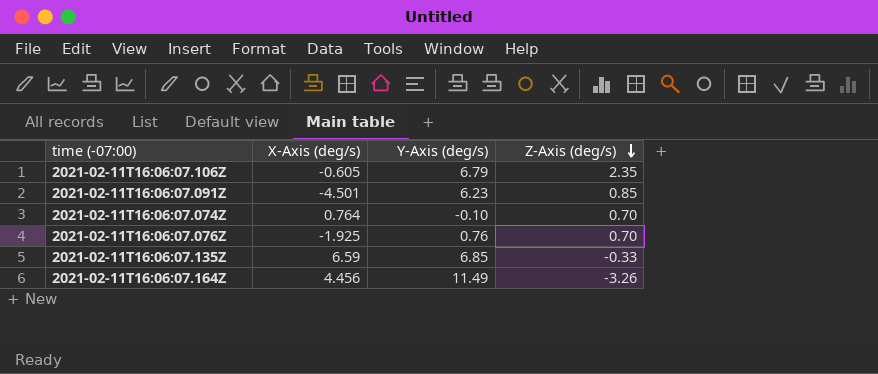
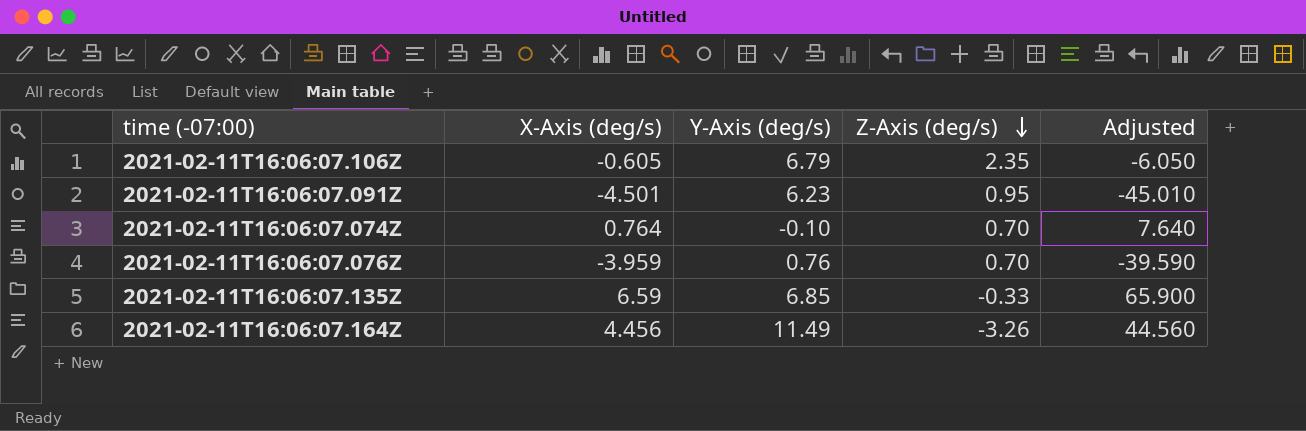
column Adjusted | formula: none -> [X-Axis (deg/s)] * 10
2021-02-11T16:06:07.091Z | Z-Axis (deg/s): 0.85 -> 0.95
2021-02-11T16:06:07.076Z | X-Axis (deg/s): -1.925 -> -3.959

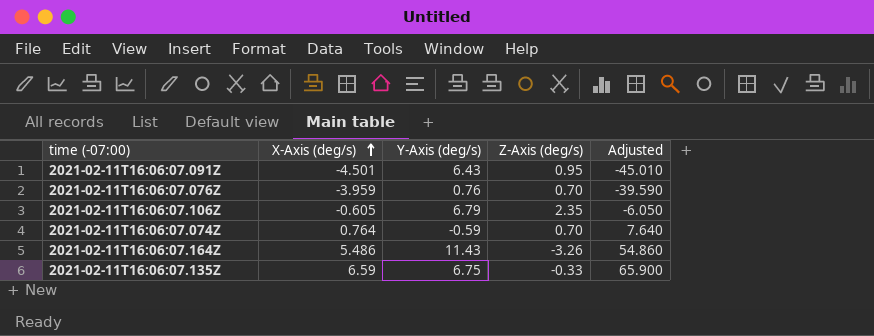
row order: Z-Axis (deg/s) descending -> X-Axis (deg/s) ascending
2021-02-11T16:06:07.091Z | Y-Axis (deg/s): 6.23 -> 6.43
2021-02-11T16:06:07.074Z | Y-Axis (deg/s): -0.10 -> -0.59
2021-02-11T16:06:07.164Z | X-Axis (deg/s): 4.456 -> 5.486
2021-02-11T16:06:07.164Z | Y-Axis (deg/s): 11.49 -> 11.43
2021-02-11T16:06:07.164Z | Adjusted: 44.560 -> 54.860
2021-02-11T16:06:07.135Z | Y-Axis (deg/s): 6.85 -> 6.75

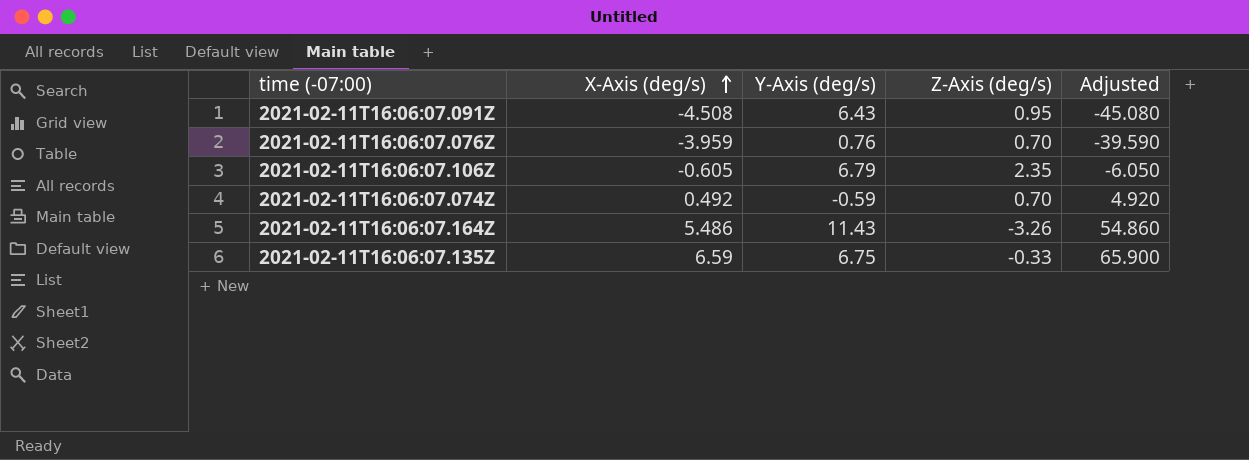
2021-02-11T16:06:07.091Z | X-Axis (deg/s): -4.501 -> -4.508
2021-02-11T16:06:07.091Z | Adjusted: -45.010 -> -45.080
2021-02-11T16:06:07.074Z | X-Axis (deg/s): 0.764 -> 0.492
2021-02-11T16:06:07.074Z | Adjusted: 7.640 -> 4.920

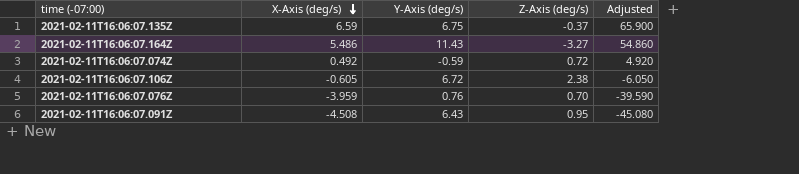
row order: X-Axis (deg/s) ascending -> X-Axis (deg/s) descending
2021-02-11T16:06:07.135Z | Z-Axis (deg/s): -0.33 -> -0.37
2021-02-11T16:06:07.164Z | Z-Axis (deg/s): -3.26 -> -3.27
2021-02-11T16:06:07.074Z | Z-Axis (deg/s): 0.70 -> 0.72
2021-02-11T16:06:07.106Z | Y-Axis (deg/s): 6.79 -> 6.72
2021-02-11T16:06:07.106Z | Z-Axis (deg/s): 2.35 -> 2.38

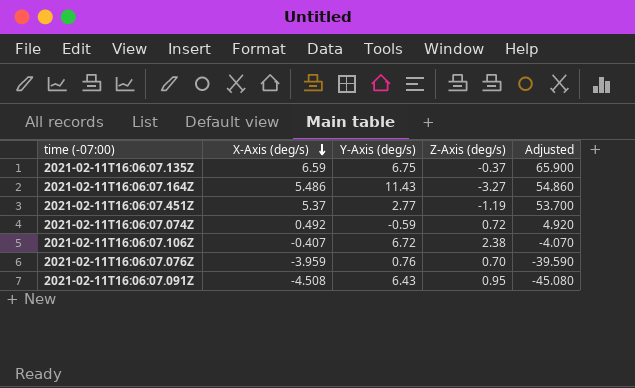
row 2021-02-11T16:06:07.451Z: none -> 5.37 | 2.77 | -1.19 | 53.700
2021-02-11T16:06:07.106Z | X-Axis (deg/s): -0.605 -> -0.407
2021-02-11T16:06:07.106Z | Adjusted: -6.050 -> -4.070

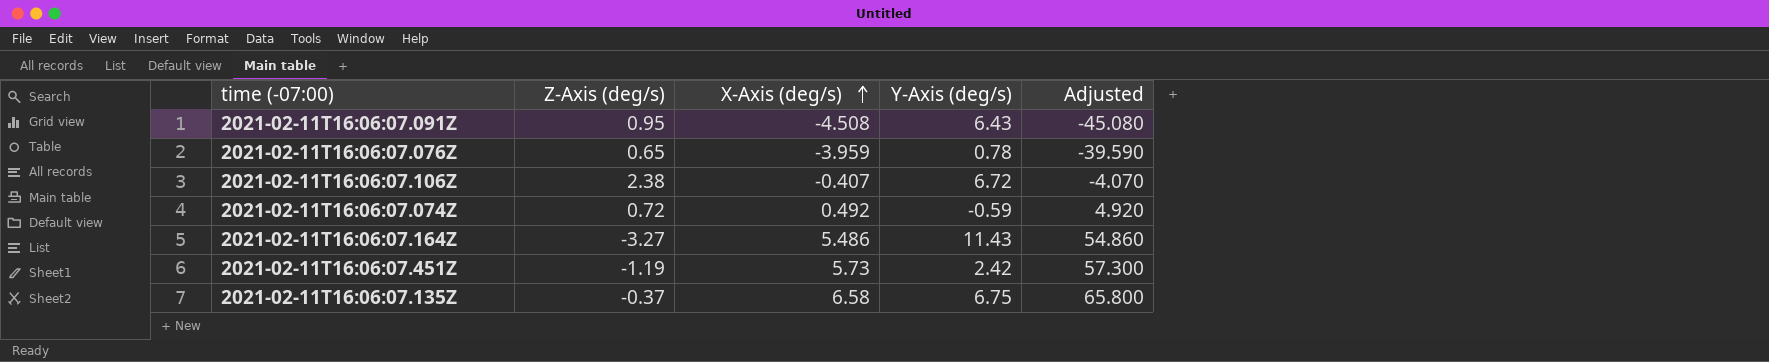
row order: X-Axis (deg/s) descending -> X-Axis (deg/s) ascending
column Z-Axis (deg/s) | position: 4 -> 2
2021-02-11T16:06:07.076Z | Z-Axis (deg/s): 0.70 -> 0.65
2021-02-11T16:06:07.076Z | Y-Axis (deg/s): 0.76 -> 0.78
2021-02-11T16:06:07.451Z | X-Axis (deg/s): 5.37 -> 5.73
2021-02-11T16:06:07.451Z | Y-Axis (deg/s): 2.77 -> 2.42
2021-02-11T16:06:07.451Z | Adjusted: 53.700 -> 57.300
2021-02-11T16:06:07.135Z | X-Axis (deg/s): 6.59 -> 6.58
2021-02-11T16:06:07.135Z | Adjusted: 65.900 -> 65.800

